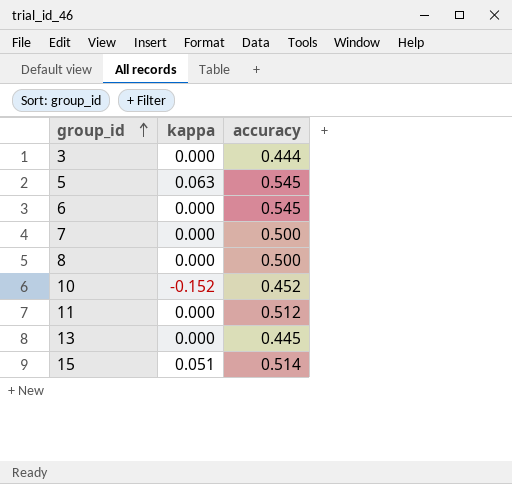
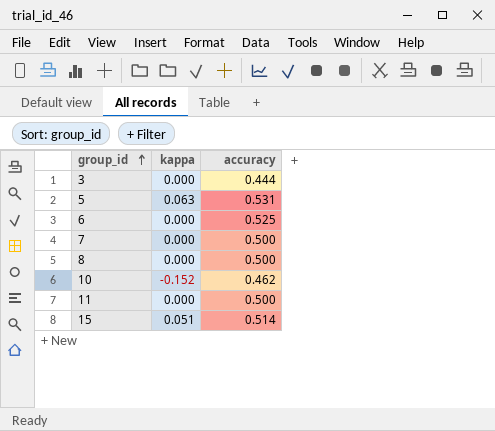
row 13: 0.000 | 0.445 -> none
5 | accuracy: 0.545 -> 0.531
6 | accuracy: 0.545 -> 0.525
10 | accuracy: 0.452 -> 0.462
11 | accuracy: 0.512 -> 0.500

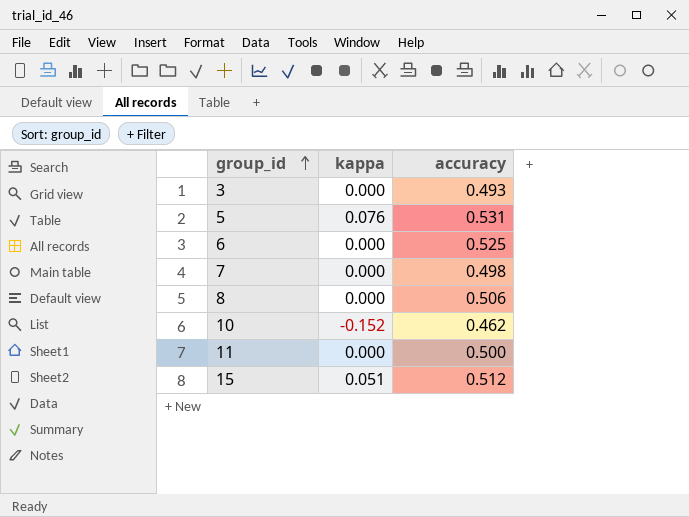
3 | accuracy: 0.444 -> 0.493
5 | kappa: 0.063 -> 0.076
7 | accuracy: 0.500 -> 0.498
8 | accuracy: 0.500 -> 0.506
15 | accuracy: 0.514 -> 0.512

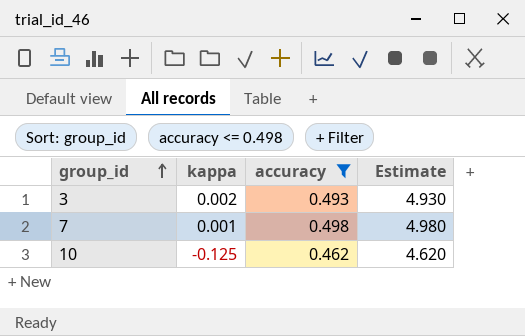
filter: none -> accuracy <= 0.498
column Estimate | formula: none -> [accuracy] * 10
3 | kappa: 0.000 -> 0.002
7 | kappa: 0.000 -> 0.001
10 | kappa: -0.152 -> -0.125

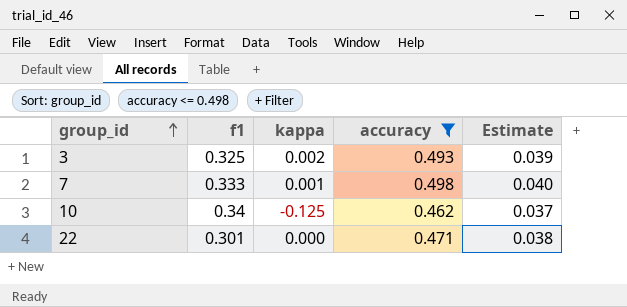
column f1 | position: none -> 2
column Estimate | formula: [accuracy] * 10 -> [accuracy] * 0.08
row 22: none -> 0.301 | 0.000 | 0.471 | 0.038

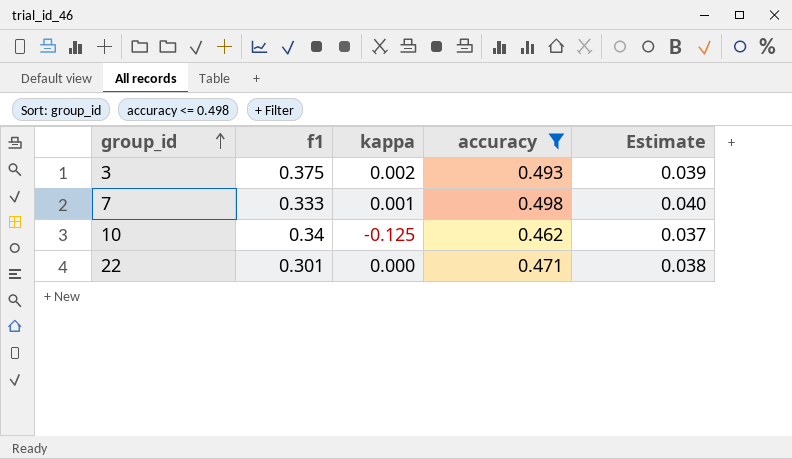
3 | f1: 0.325 -> 0.375

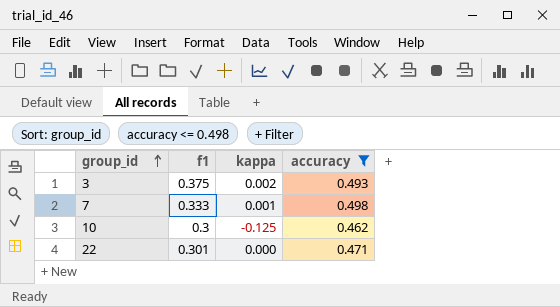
column Estimate | formula: [accuracy] * 0.08 -> none
10 | f1: 0.34 -> 0.3

